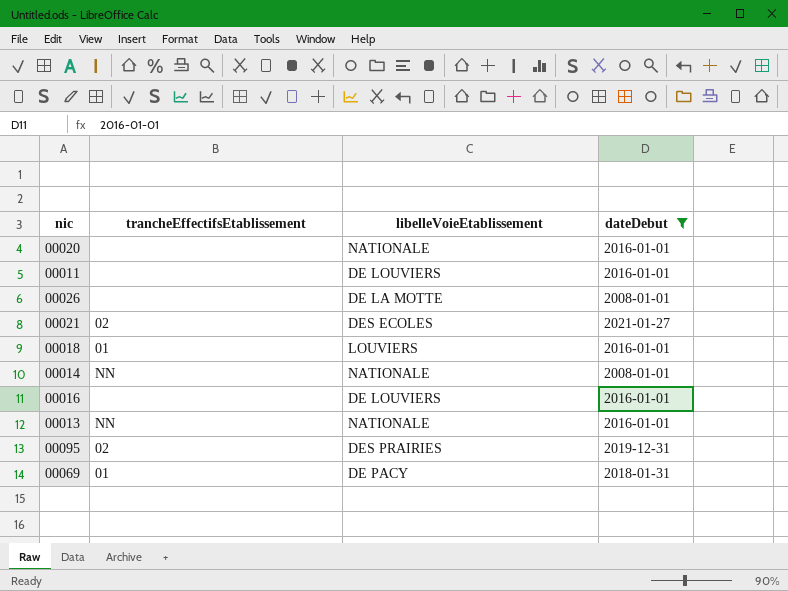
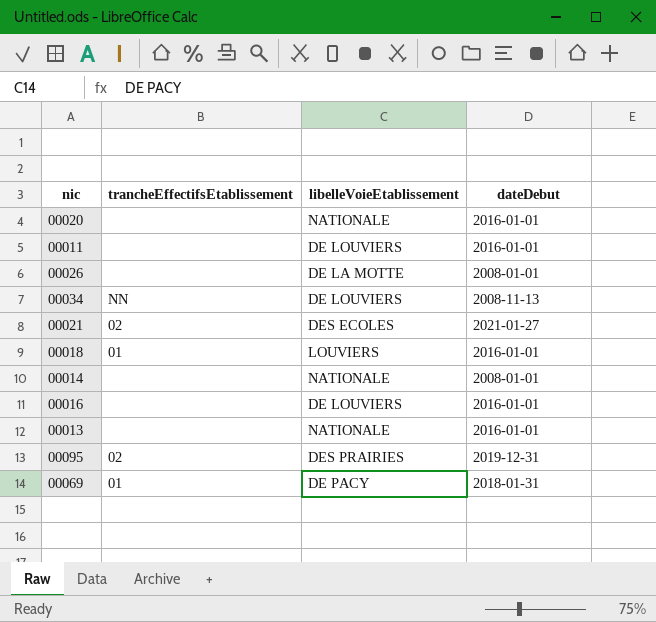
filter: dateDebut != 2008-11-13 -> none
00014 | trancheEffectifsEtablissement: NN -> none
00013 | trancheEffectifsEtablissement: NN -> none

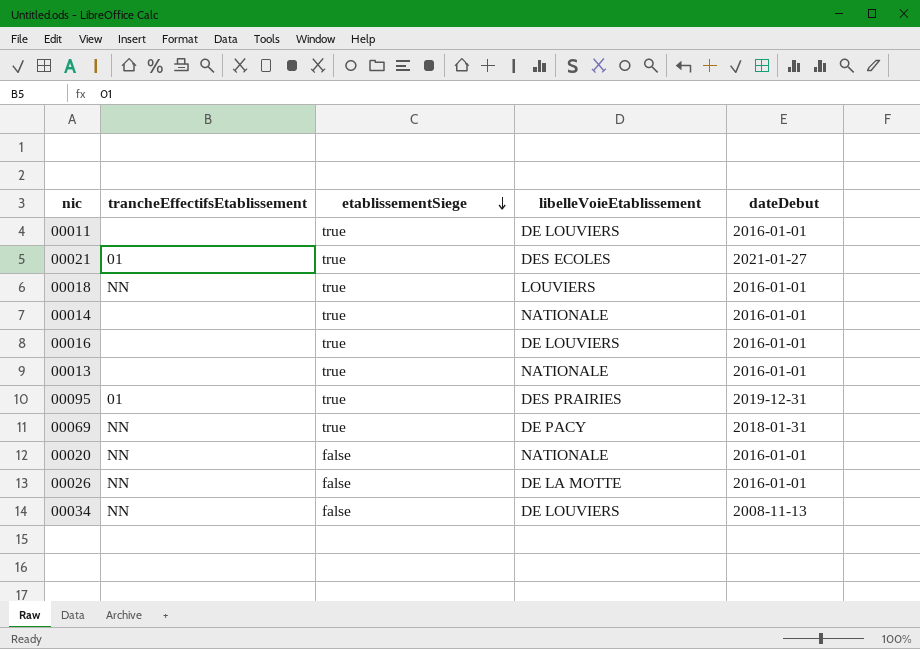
row order: none -> etablissementSiege descending
column etablissementSiege | position: none -> 3
00021 | trancheEffectifsEtablissement: 02 -> 01
00018 | trancheEffectifsEtablissement: 01 -> NN
00014 | dateDebut: 2008-01-01 -> 2016-01-01
00095 | trancheEffectifsEtablissement: 02 -> 01
00069 | trancheEffectifsEtablissement: 01 -> NN
00020 | trancheEffectifsEtablissement: none -> NN
00026 | trancheEffectifsEtablissement: none -> NN
00026 | dateDebut: 2008-01-01 -> 2016-01-01

